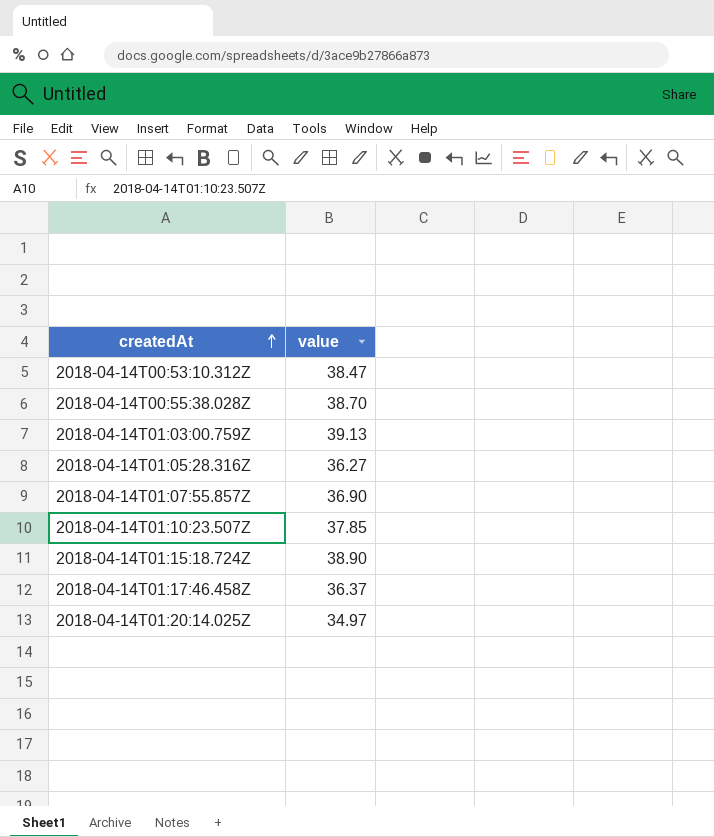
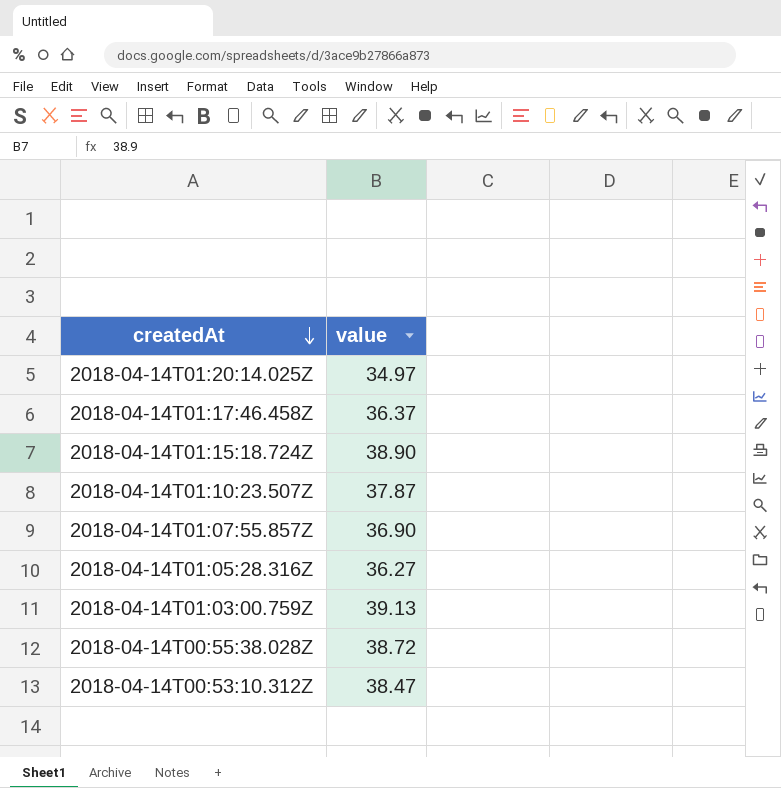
row order: createdAt ascending -> createdAt descending
2018-04-14T01:10:23.507Z | value: 37.85 -> 37.87
2018-04-14T00:55:38.028Z | value: 38.70 -> 38.72

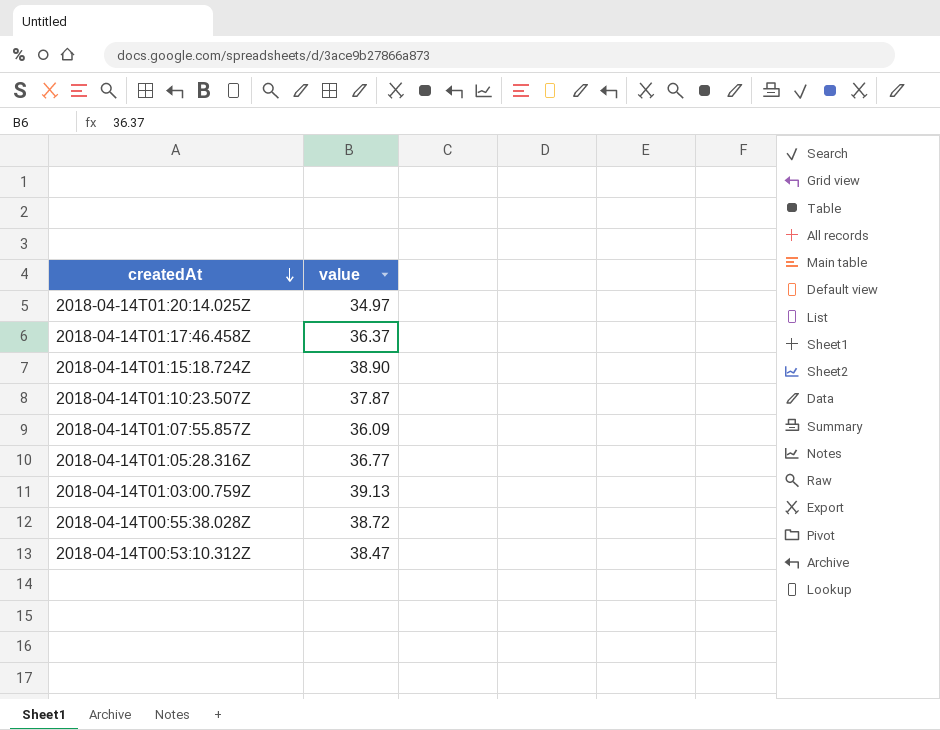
2018-04-14T01:07:55.857Z | value: 36.90 -> 36.09
2018-04-14T01:05:28.316Z | value: 36.27 -> 36.77

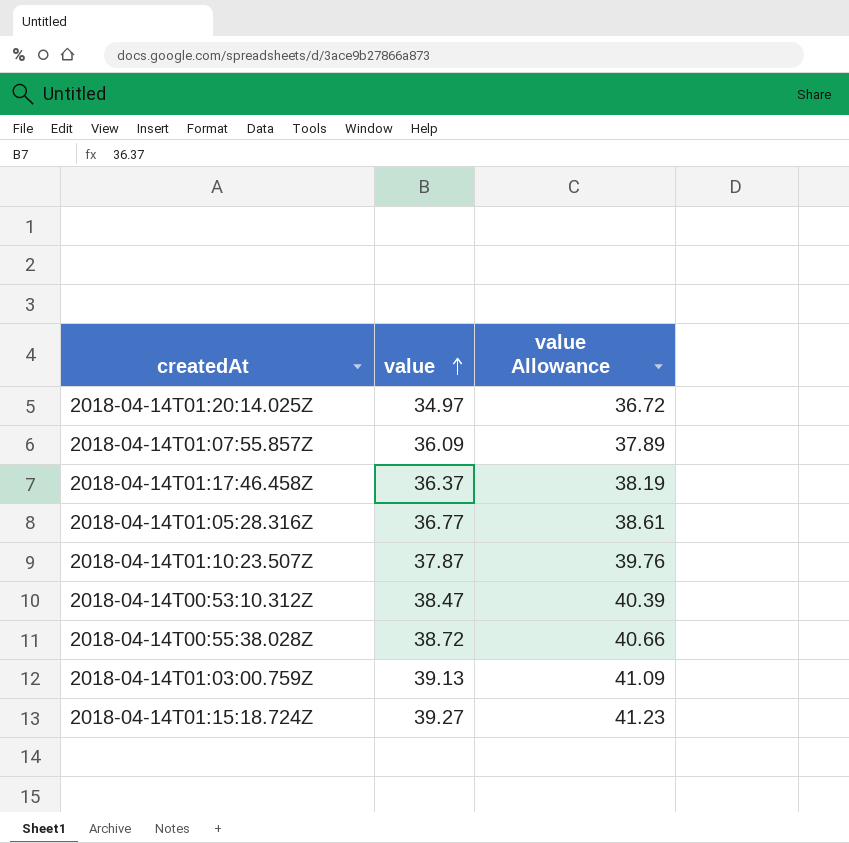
row order: createdAt descending -> value ascending
column value Allowance | formula: none -> [value] * 1.05
2018-04-14T01:15:18.724Z | value: 38.90 -> 39.27

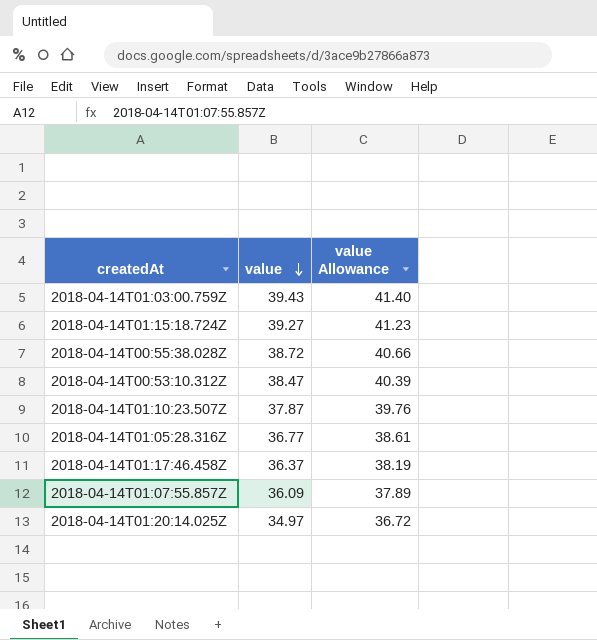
row order: value ascending -> value descending
2018-04-14T01:03:00.759Z | value: 39.13 -> 39.43
2018-04-14T01:03:00.759Z | value Allowance: 41.09 -> 41.40

